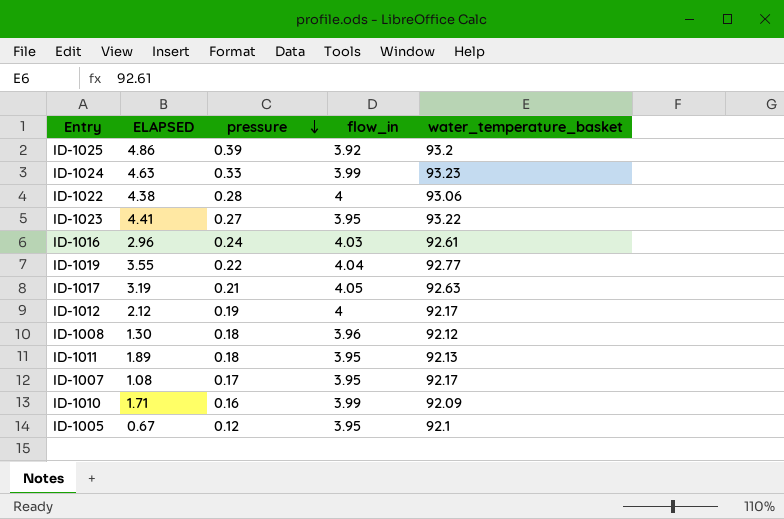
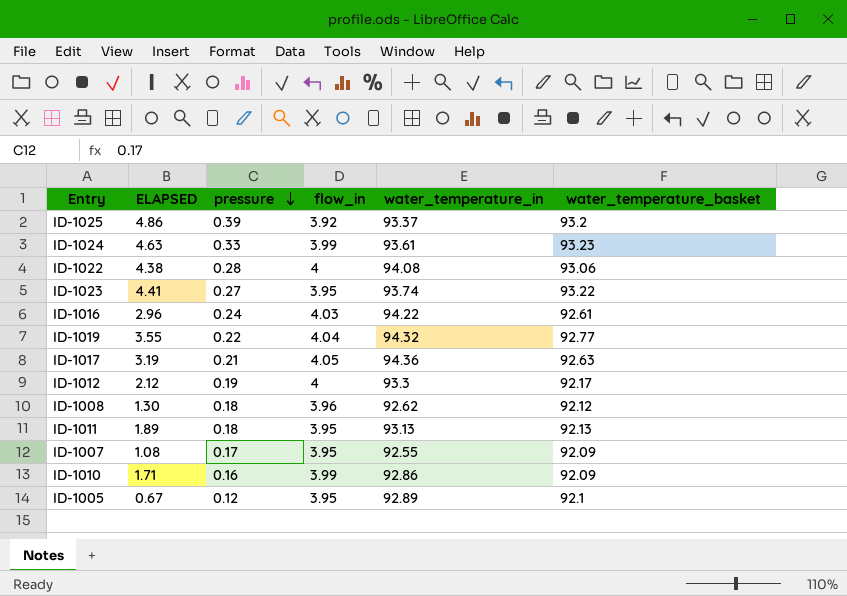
column water_temperature_in | position: none -> 5
ID-1007 | water_temperature_basket: 92.17 -> 92.09

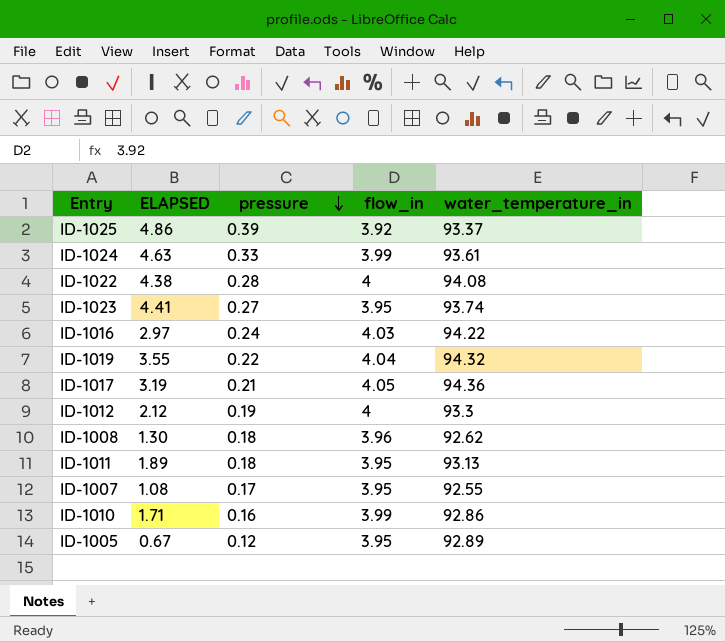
column water_temperature_basket | position: 6 -> none
ID-1016 | ELAPSED: 2.96 -> 2.97

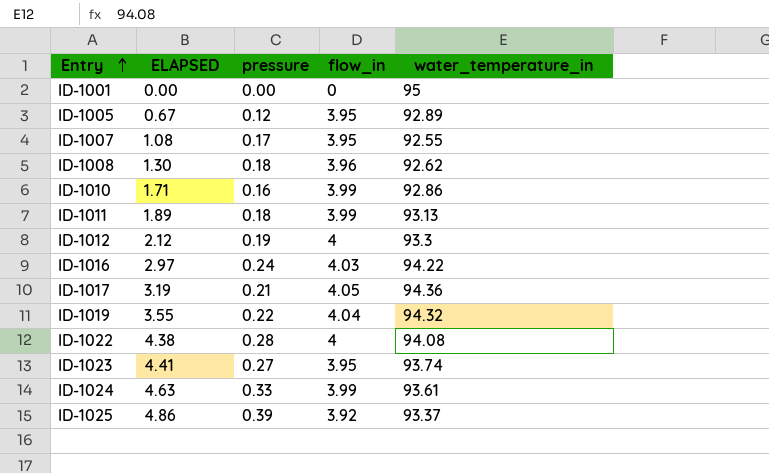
row order: pressure descending -> Entry ascending
row ID-1001: none -> 0.00 | 0.00 | 0 | 95
ID-1011 | flow_in: 3.95 -> 3.99

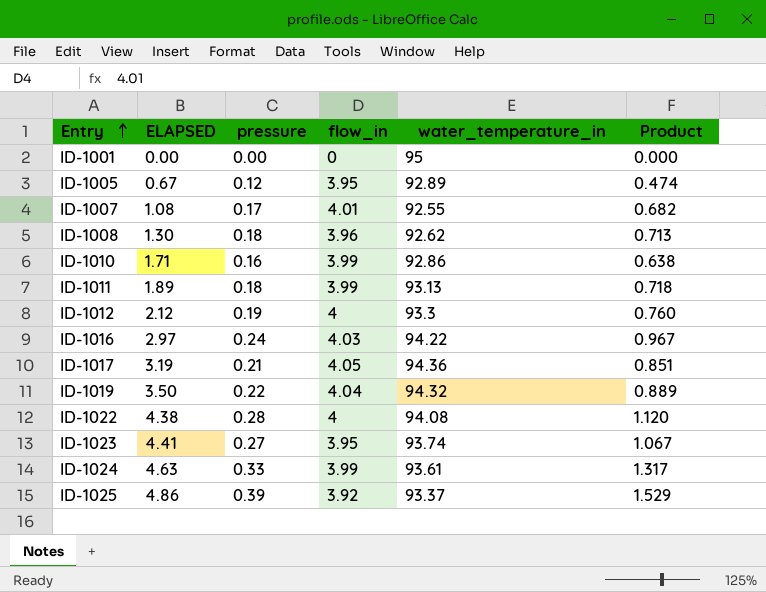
column Product | formula: none -> [pressure] * [flow_in]
ID-1007 | flow_in: 3.95 -> 4.01
ID-1019 | ELAPSED: 3.55 -> 3.50

